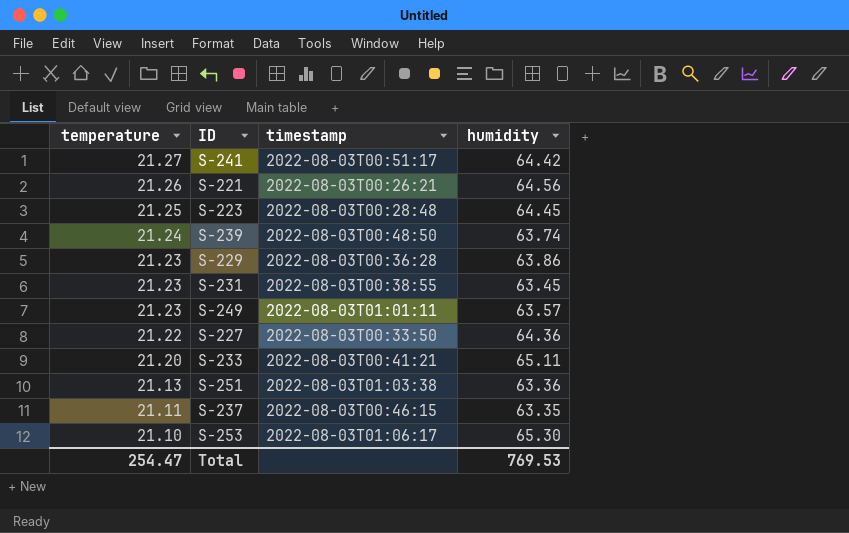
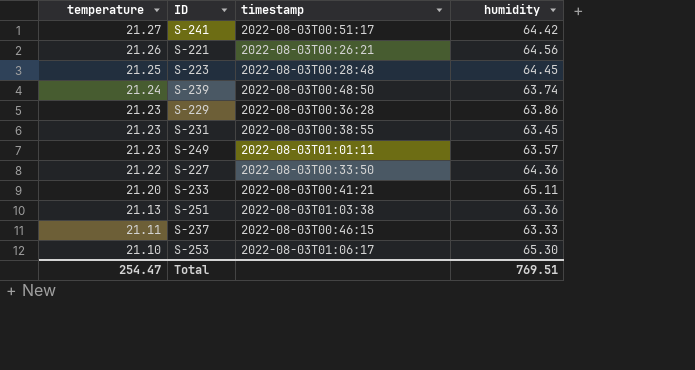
S-237 | humidity: 63.35 -> 63.33
Total | humidity: 769.53 -> 769.51

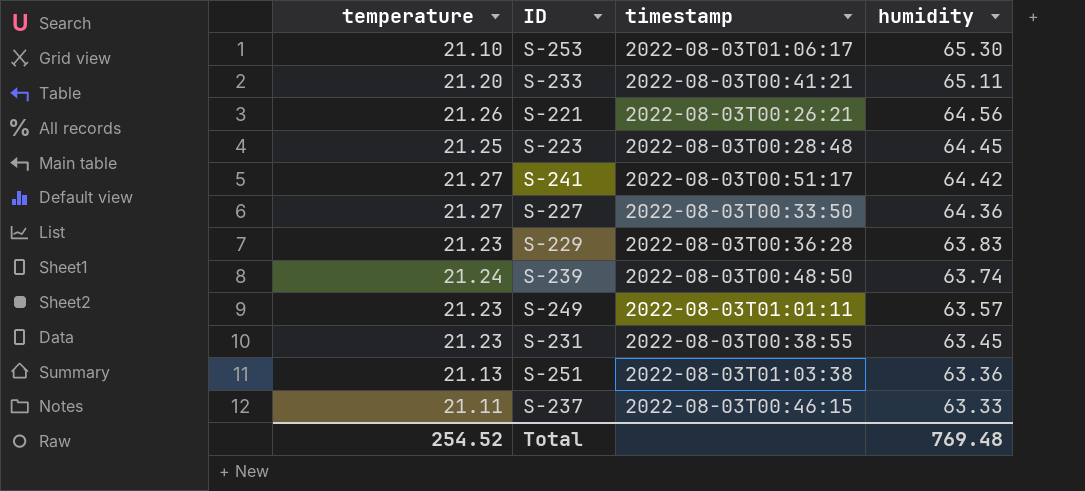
row order: temperature descending -> humidity descending
S-227 | temperature: 21.22 -> 21.27
S-229 | humidity: 63.86 -> 63.83
Total | temperature: 254.47 -> 254.52
Total | humidity: 769.51 -> 769.48

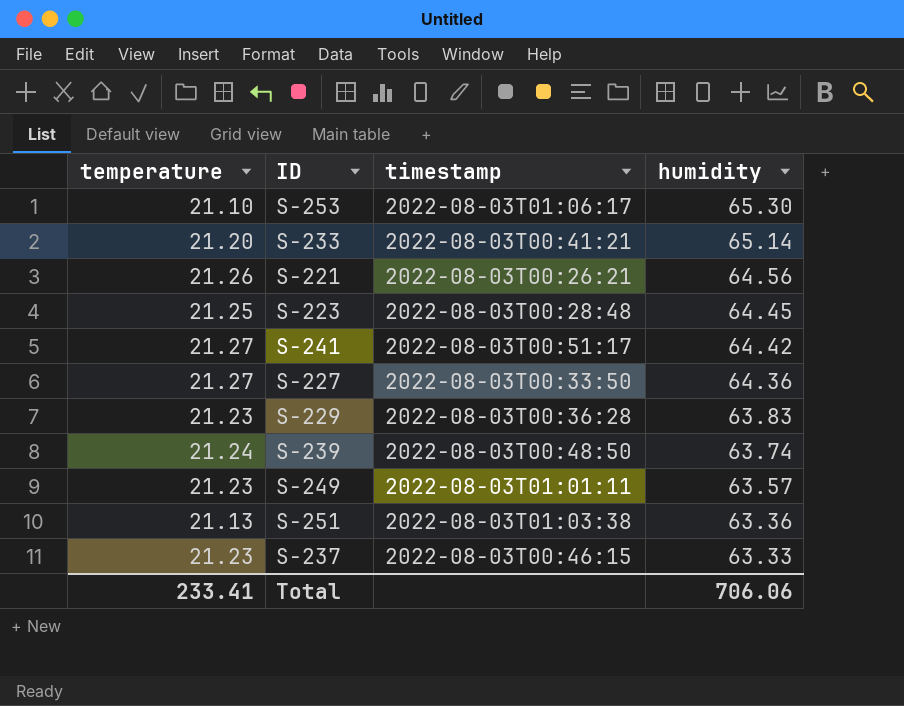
row S-231: 21.23 | 2022-08-03T00:38:55 | 63.45 -> none
S-233 | humidity: 65.11 -> 65.14
S-237 | temperature: 21.11 -> 21.23
Total | temperature: 254.52 -> 233.41
Total | humidity: 769.48 -> 706.06

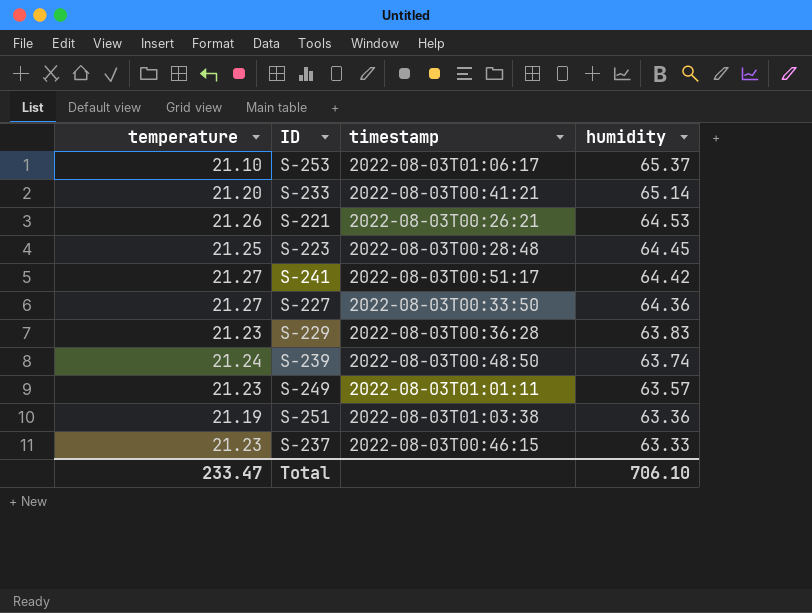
S-253 | humidity: 65.30 -> 65.37
S-221 | humidity: 64.56 -> 64.53
S-251 | temperature: 21.13 -> 21.19
Total | temperature: 233.41 -> 233.47
Total | humidity: 706.06 -> 706.10

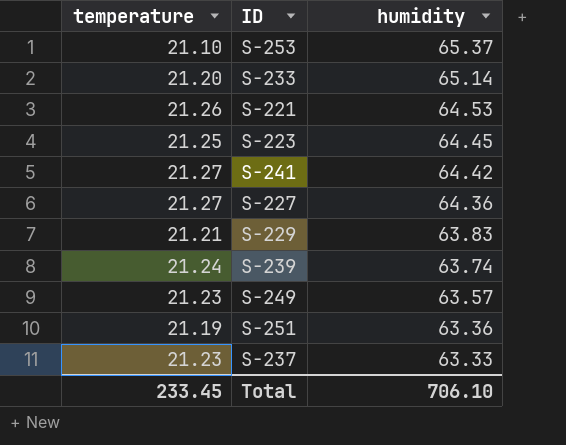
column timestamp | position: 3 -> none
S-229 | temperature: 21.23 -> 21.21
Total | temperature: 233.47 -> 233.45

